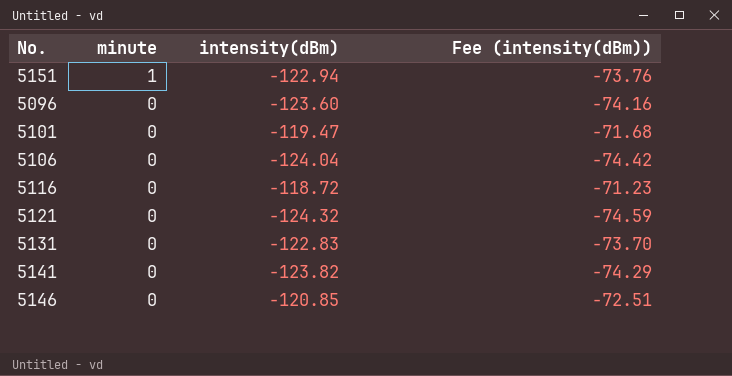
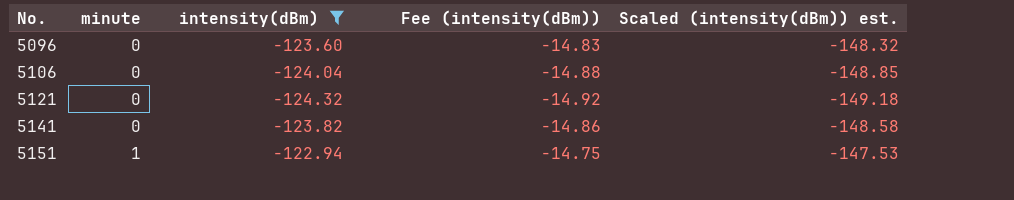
filter: none -> intensity(dBm) <= -122.94
row order: minute descending -> No. ascending
column Fee (intensity(dBm)) | formula: [intensity(dBm)] * 0.6 -> [intensity(dBm)] * 0.12
column Scaled (intensity(dBm)) est. | formula: none -> [intensity(dBm)] * 1.2

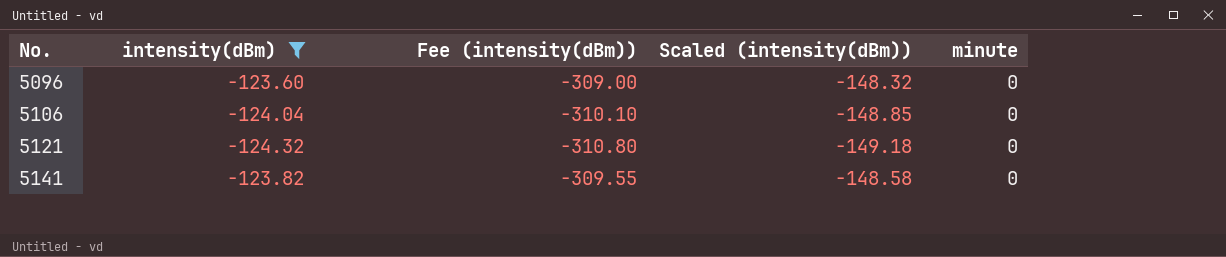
column Fee (intensity(dBm)) | formula: [intensity(dBm)] * 0.12 -> [intensity(dBm)] * 2.5
column name: Scaled (intensity(dBm)) est. -> Scaled (intensity(dBm))
column minute | position: 2 -> 5
row 5151: 1 | -122.94 | -14.75 | -147.53 -> none

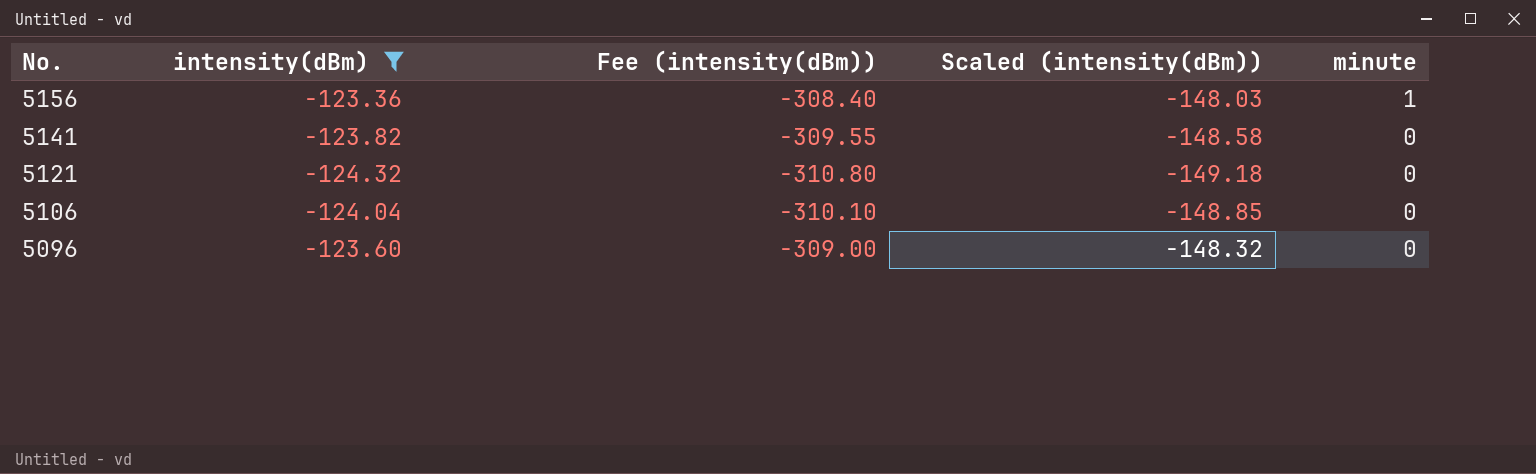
row order: No. ascending -> No. descending
row 5156: none -> -123.36 | -308.40 | -148.03 | 1

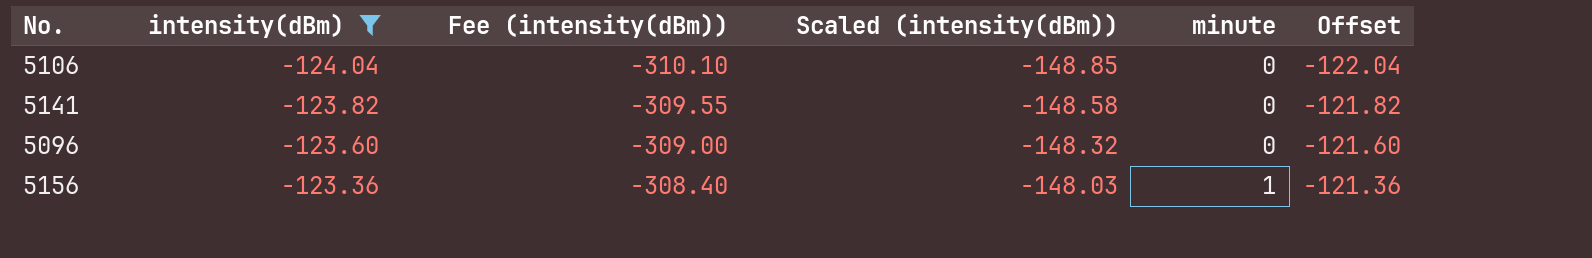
row order: No. descending -> intensity(dBm) ascending
column Offset | formula: none -> [intensity(dBm)] + 2
row 5121: -124.32 | -310.80 | -149.18 | 0 -> none

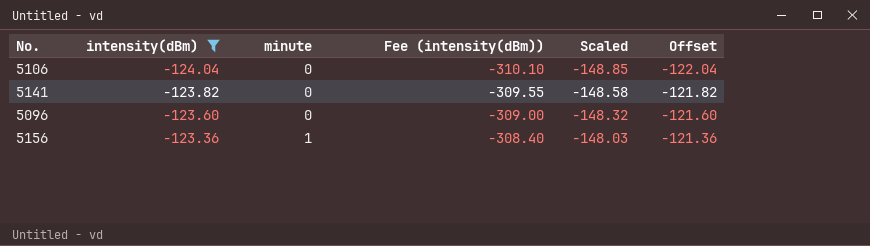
column minute | position: 5 -> 3
column name: Scaled (intensity(dBm)) -> Scaled

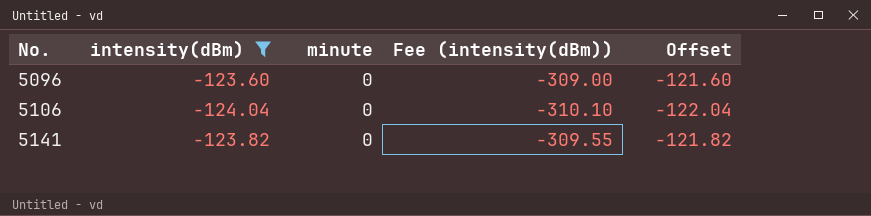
row order: intensity(dBm) ascending -> No. ascending
column Scaled | formula: [intensity(dBm)] * 1.2 -> none
row 5156: -123.36 | 1 | -308.40 | -148.03 | -121.36 -> none

